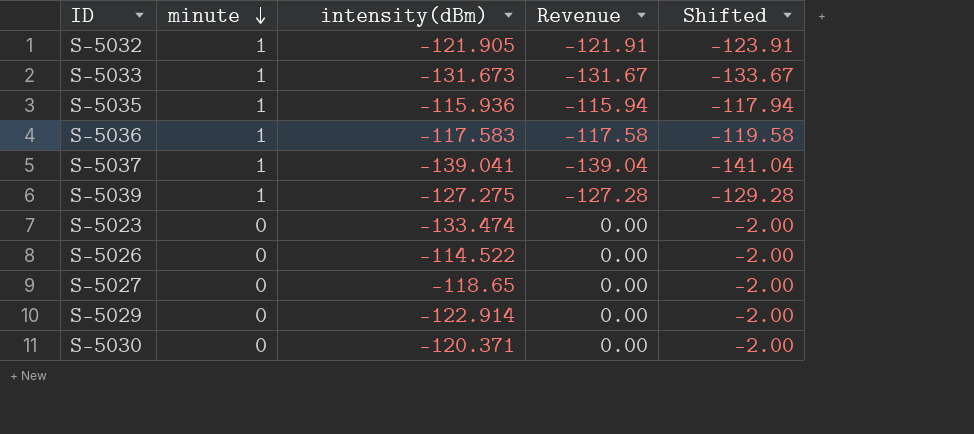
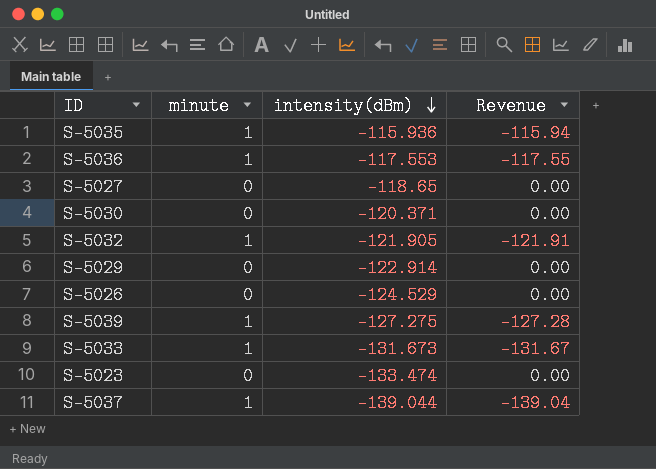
row order: minute descending -> intensity(dBm) descending
column Shifted | formula: [Revenue] - 2 -> none
S-5036 | intensity(dBm): -117.583 -> -117.553
S-5036 | Revenue: -117.58 -> -117.55
S-5026 | intensity(dBm): -114.522 -> -124.529
S-5037 | intensity(dBm): -139.041 -> -139.044

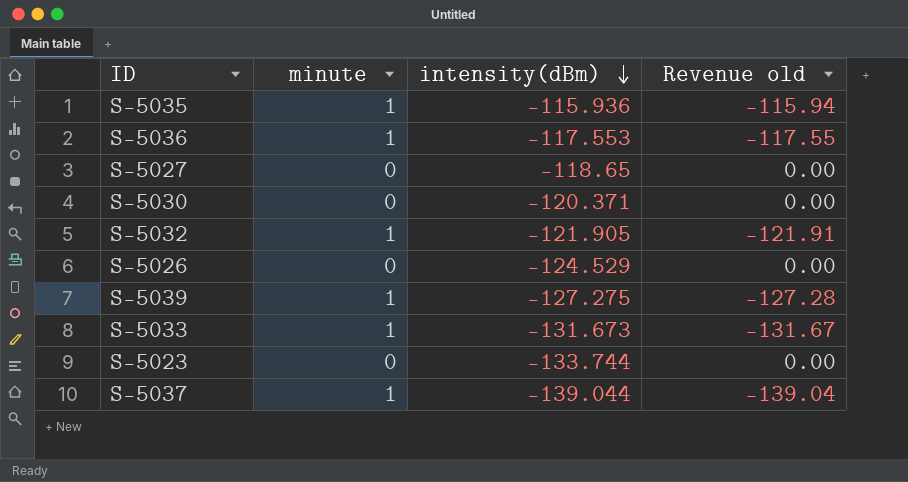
column name: Revenue -> Revenue old
row S-5029: 0 | -122.914 | 0.00 -> none
S-5023 | intensity(dBm): -133.474 -> -133.744

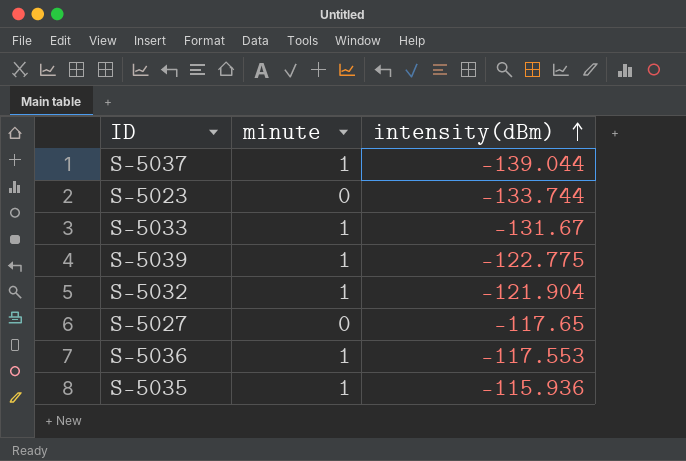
row order: intensity(dBm) descending -> intensity(dBm) ascending
column Revenue old | formula: [minute] * [intensity(dBm)] -> none
row S-5030: 0 | -120.371 | 0.00 -> none
row S-5026: 0 | -124.529 | 0.00 -> none
S-5033 | intensity(dBm): -131.673 -> -131.67
S-5039 | intensity(dBm): -127.275 -> -122.775
S-5032 | intensity(dBm): -121.905 -> -121.904
S-5027 | intensity(dBm): -118.65 -> -117.65

